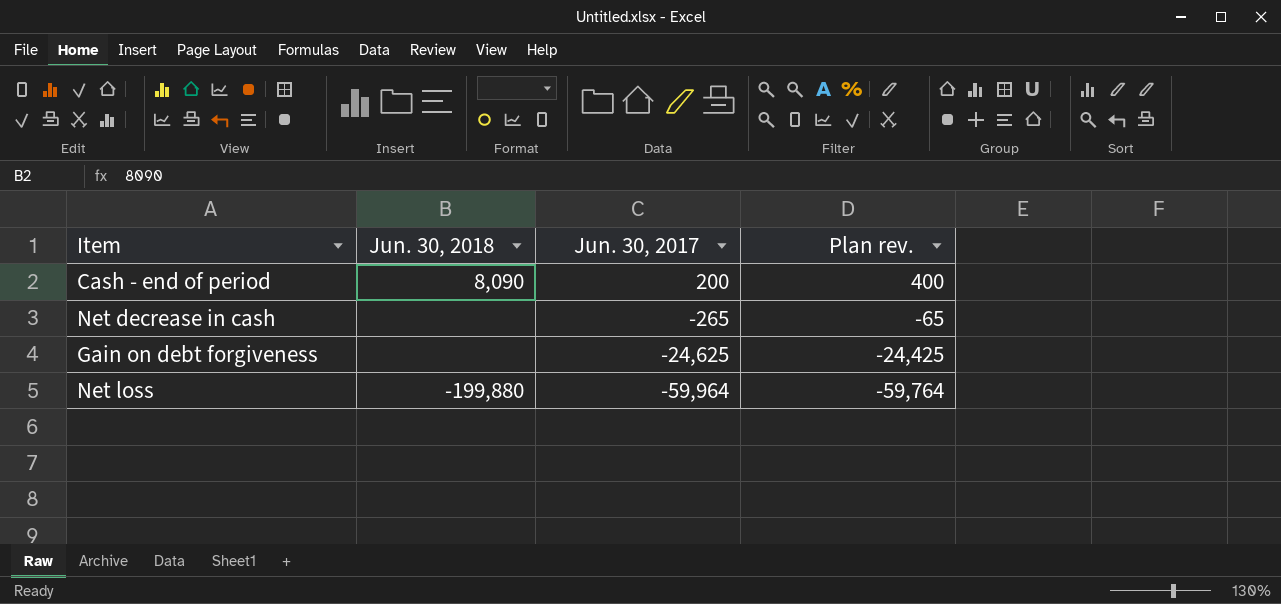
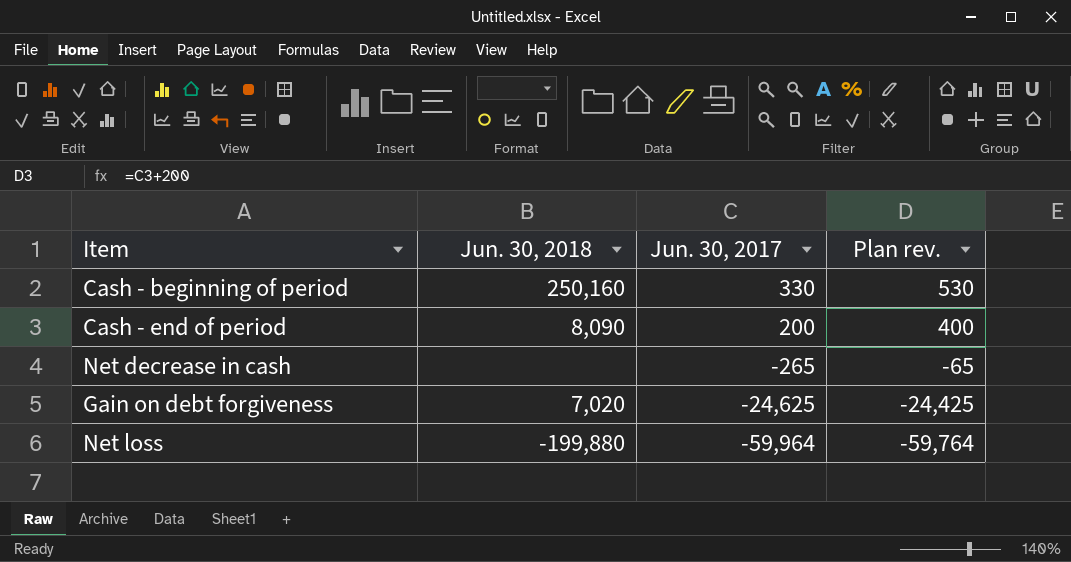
row Cash - beginning of period: none -> 250,160 | 330 | 530
Gain on debt forgiveness | Jun. 30, 2018: none -> 7,020

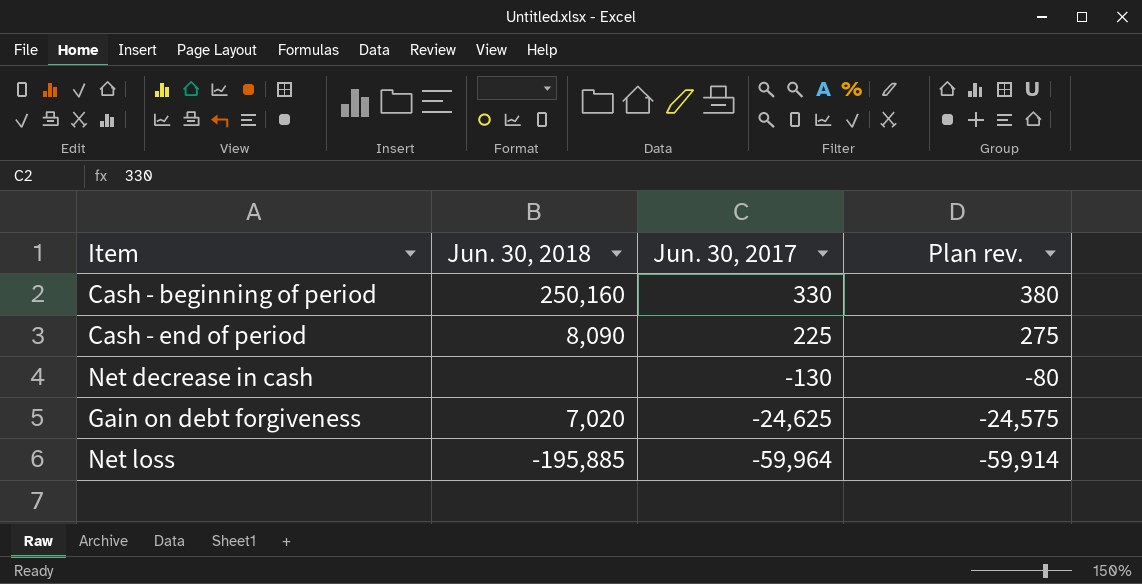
column Plan rev. | formula: [Jun. 30, 2017] + 200 -> [Jun. 30, 2017] + 50
Cash - end of period | Jun. 30, 2017: 200 -> 225
Net decrease in cash | Jun. 30, 2017: -265 -> -130
Net loss | Jun. 30, 2018: -199,880 -> -195,885

